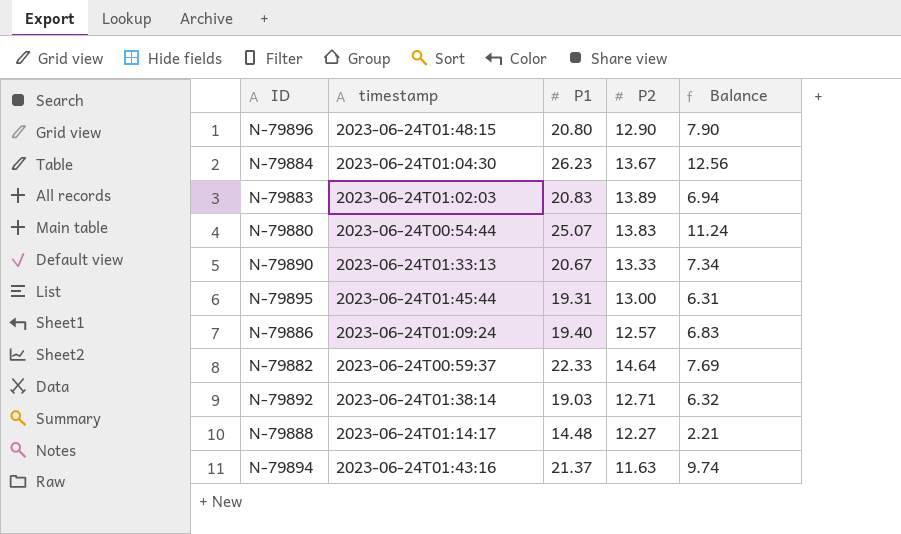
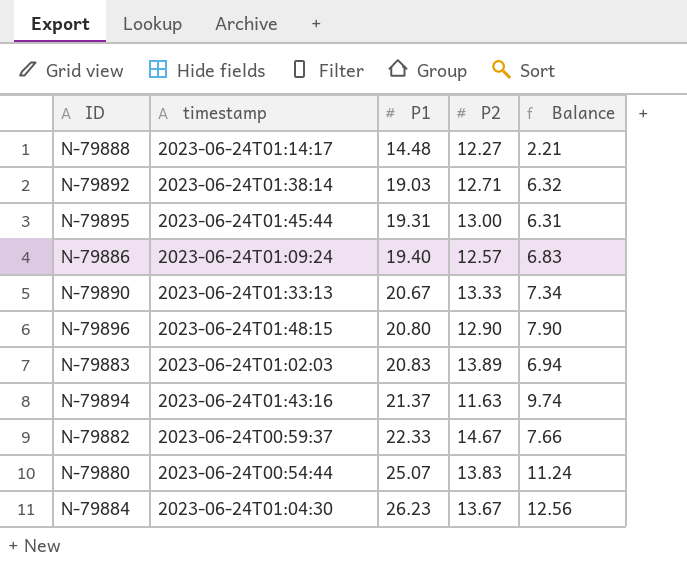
row order: none -> P1 ascending
N-79882 | P2: 14.64 -> 14.67
N-79882 | Balance: 7.69 -> 7.66

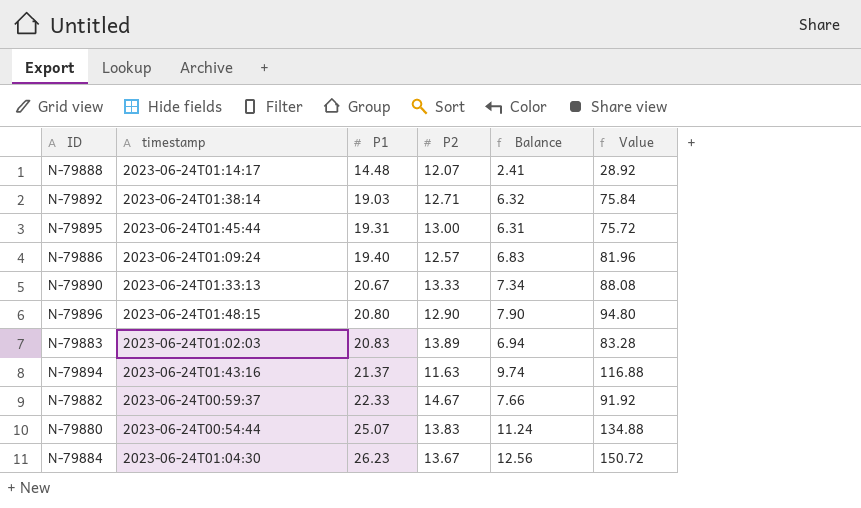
column Value | formula: none -> [Balance] * 12
N-79888 | P2: 12.27 -> 12.07
N-79888 | Balance: 2.21 -> 2.41

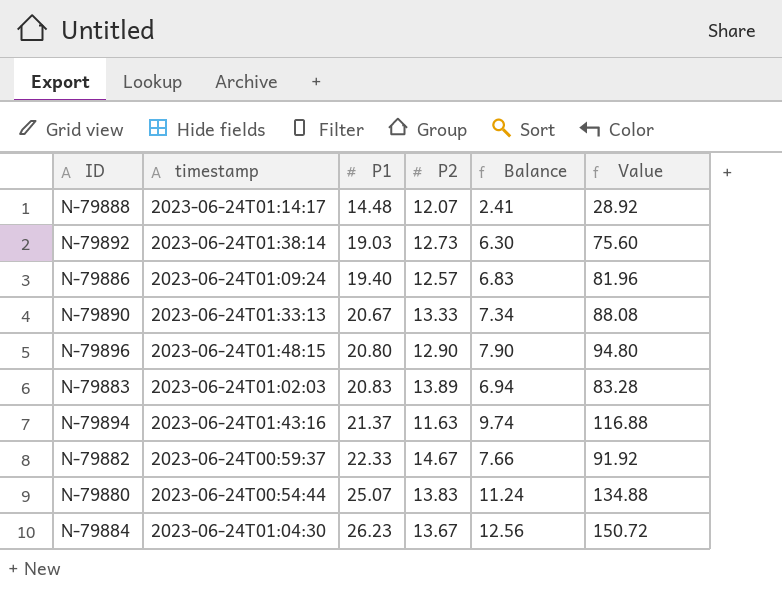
row N-79895: 2023-06-24T01:45:44 | 19.31 | 13.00 | 6.31 | 75.72 -> none
N-79892 | P2: 12.71 -> 12.73
N-79892 | Balance: 6.32 -> 6.30
N-79892 | Value: 75.84 -> 75.60

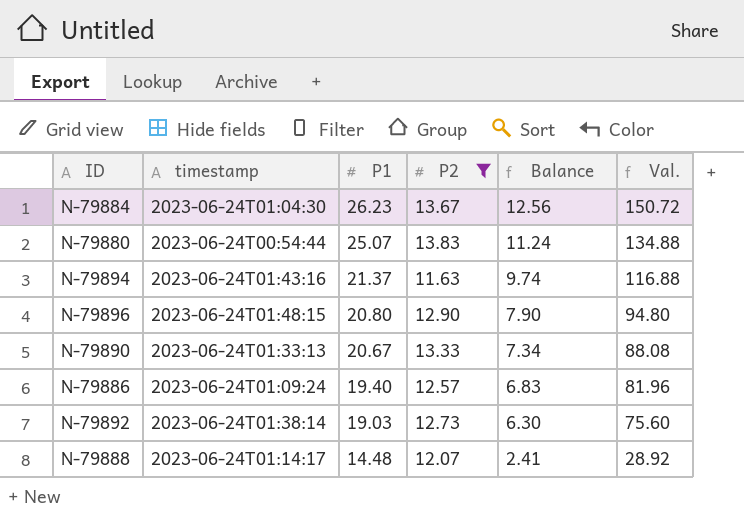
filter: none -> P2 <= 13.83
row order: P1 ascending -> P1 descending
column name: Value -> Val.

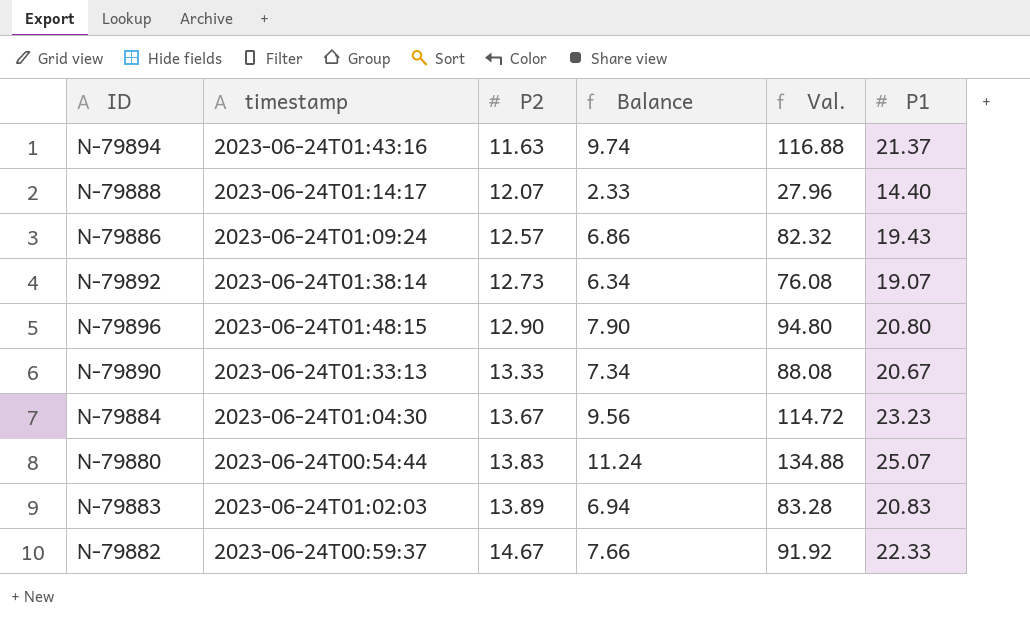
filter: P2 <= 13.83 -> none
row order: P1 descending -> P2 ascending
column P1 | position: 3 -> 6
N-79888 | Balance: 2.41 -> 2.33
N-79888 | Val.: 28.92 -> 27.96
N-79888 | P1: 14.48 -> 14.40
N-79886 | Balance: 6.83 -> 6.86
N-79886 | Val.: 81.96 -> 82.32
N-79886 | P1: 19.40 -> 19.43
N-79892 | Balance: 6.30 -> 6.34
N-79892 | Val.: 75.60 -> 76.08
N-79892 | P1: 19.03 -> 19.07
N-79884 | Balance: 12.56 -> 9.56
N-79884 | Val.: 150.72 -> 114.72
N-79884 | P1: 26.23 -> 23.23

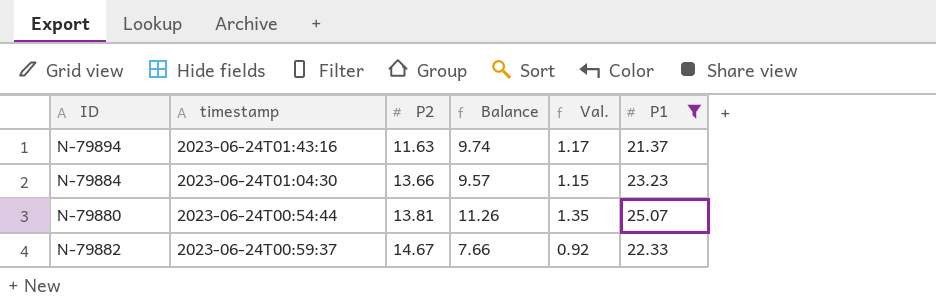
filter: none -> P1 >= 21.37
column Val. | formula: [Balance] * 12 -> [Balance] * 0.12
N-79884 | P2: 13.67 -> 13.66
N-79884 | Balance: 9.56 -> 9.57
N-79880 | P2: 13.83 -> 13.81
N-79880 | Balance: 11.24 -> 11.26

